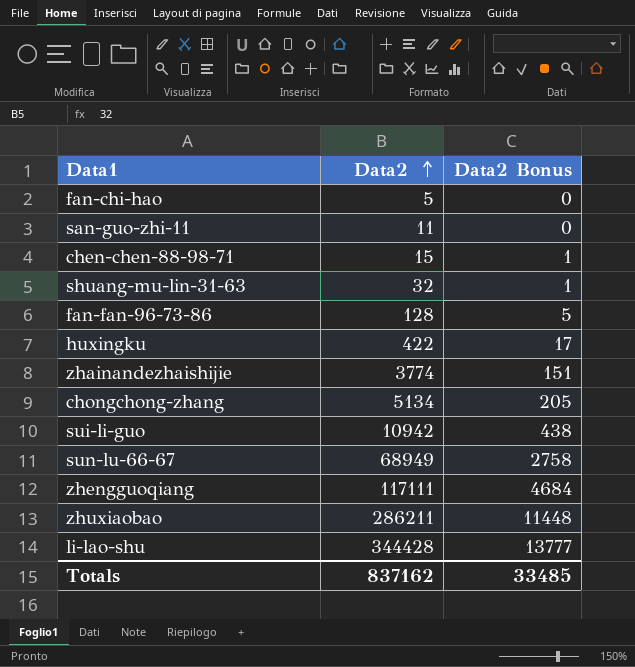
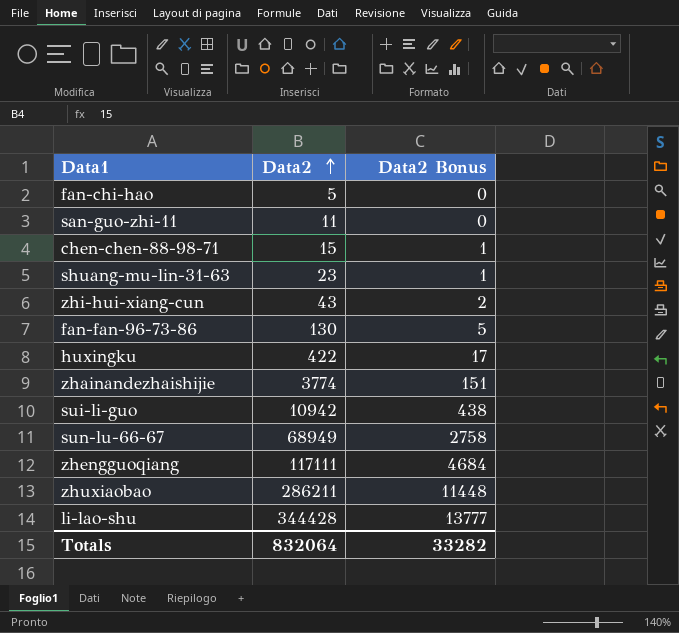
row chongchong-zhang: 5134 | 205 -> none
shuang-mu-lin-31-63 | Data2: 32 -> 23
row zhi-hui-xiang-cun: none -> 43 | 2
fan-fan-96-73-86 | Data2: 128 -> 130
Totals | Data2: 837162 -> 832064
Totals | Data2 Bonus: 33485 -> 33282

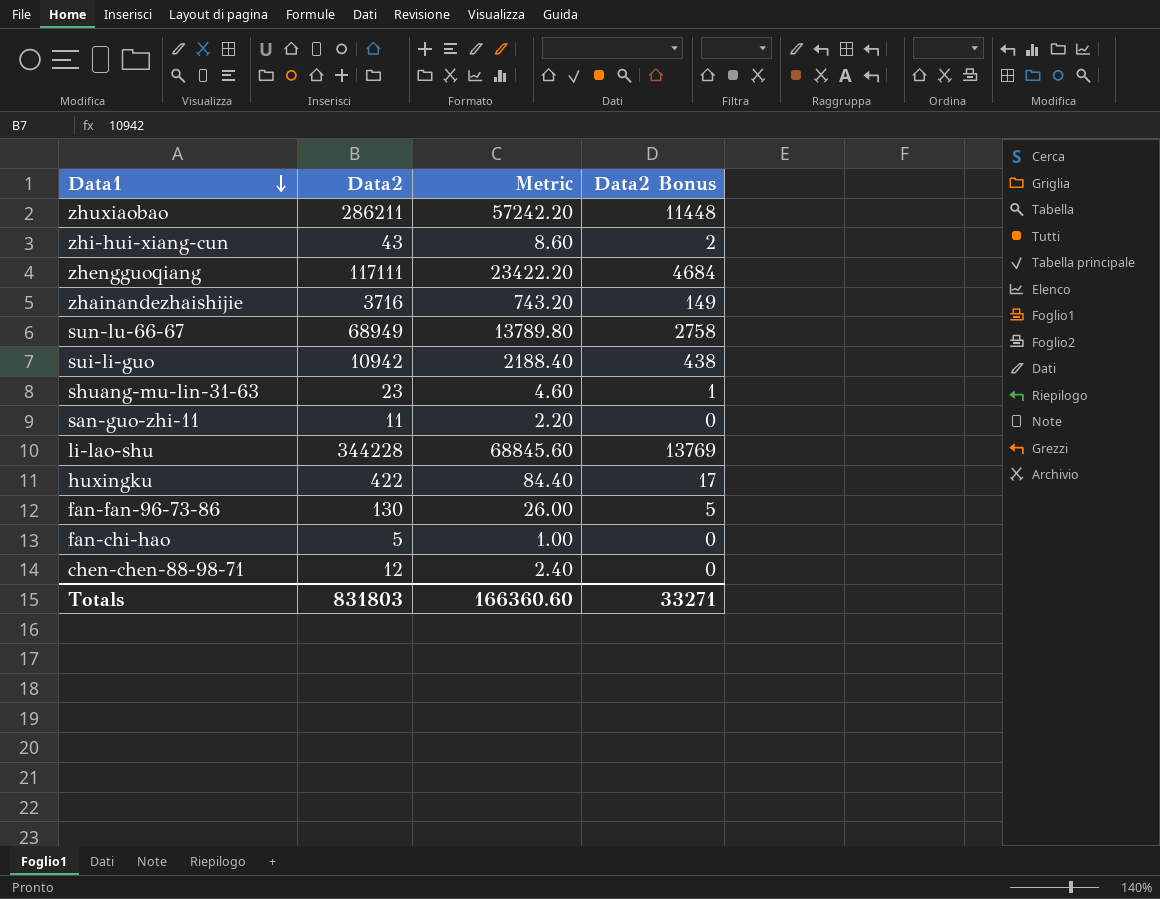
row order: Data2 ascending -> Data1 descending
column Metric | formula: none -> [Data2] * 0.2
zhainandezhaishijie | Data2: 3774 -> 3716
zhainandezhaishijie | Data2 Bonus: 151 -> 149
li-lao-shu | Data2: 344428 -> 344228
li-lao-shu | Data2 Bonus: 13777 -> 13769
chen-chen-88-98-71 | Data2: 15 -> 12
chen-chen-88-98-71 | Data2 Bonus: 1 -> 0
Totals | Data2: 832064 -> 831803
Totals | Data2 Bonus: 33282 -> 33271

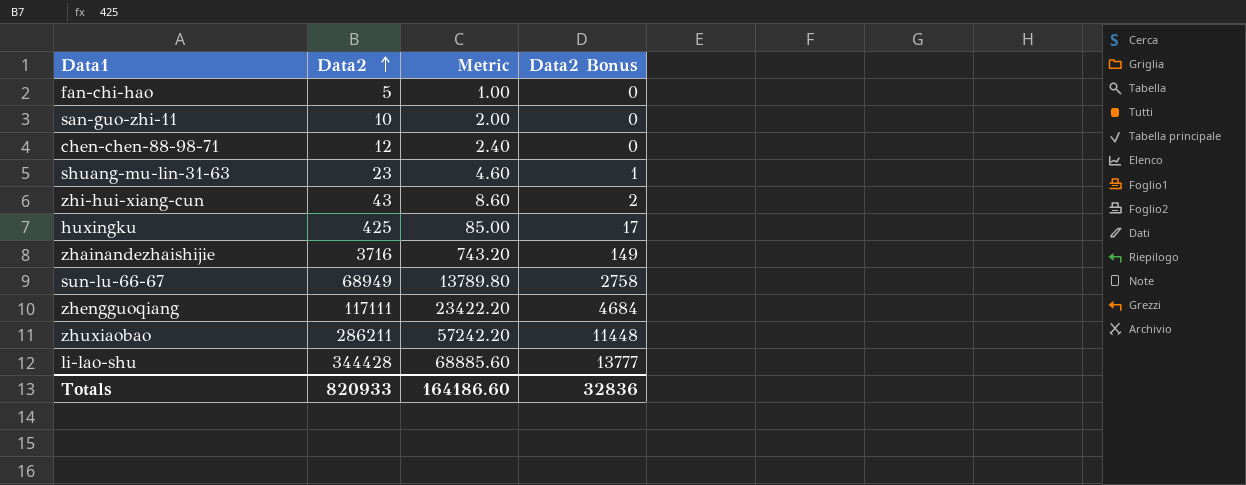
row order: Data1 descending -> Data2 ascending
row sui-li-guo: 10942 | 2188.40 | 438 -> none
row fan-fan-96-73-86: 130 | 26.00 | 5 -> none
san-guo-zhi-11 | Data2: 11 -> 10
san-guo-zhi-11 | Metric: 2.20 -> 2.00
huxingku | Data2: 422 -> 425
huxingku | Metric: 84.40 -> 85.00
li-lao-shu | Data2: 344228 -> 344428
li-lao-shu | Metric: 68845.60 -> 68885.60
li-lao-shu | Data2 Bonus: 13769 -> 13777
Totals | Data2: 831803 -> 820933
Totals | Metric: 166360.60 -> 164186.60
Totals | Data2 Bonus: 33271 -> 32836

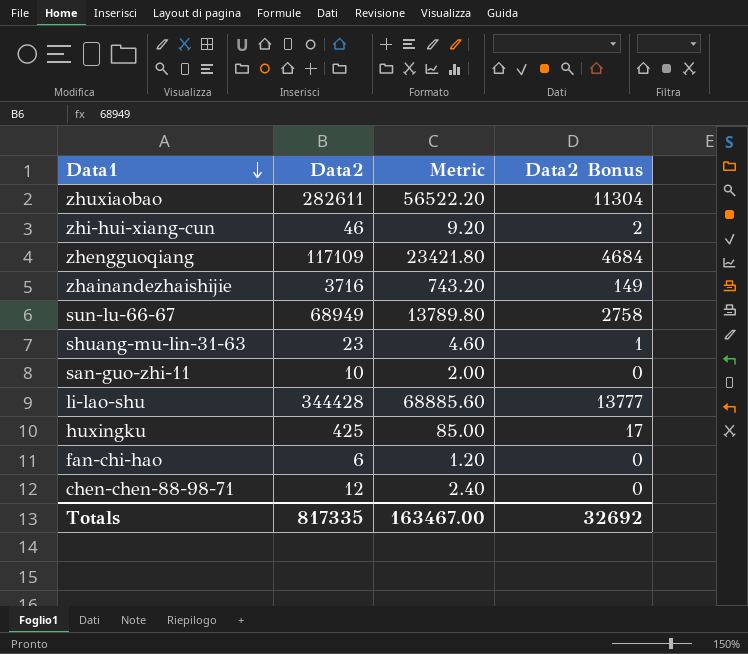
row order: Data2 ascending -> Data1 descending
zhuxiaobao | Data2: 286211 -> 282611
zhuxiaobao | Metric: 57242.20 -> 56522.20
zhuxiaobao | Data2 Bonus: 11448 -> 11304
zhi-hui-xiang-cun | Data2: 43 -> 46
zhi-hui-xiang-cun | Metric: 8.60 -> 9.20
zhengguoqiang | Data2: 117111 -> 117109
zhengguoqiang | Metric: 23422.20 -> 23421.80
fan-chi-hao | Data2: 5 -> 6
fan-chi-hao | Metric: 1.00 -> 1.20
Totals | Data2: 820933 -> 817335
Totals | Metric: 164186.60 -> 163467.00
Totals | Data2 Bonus: 32836 -> 32692

